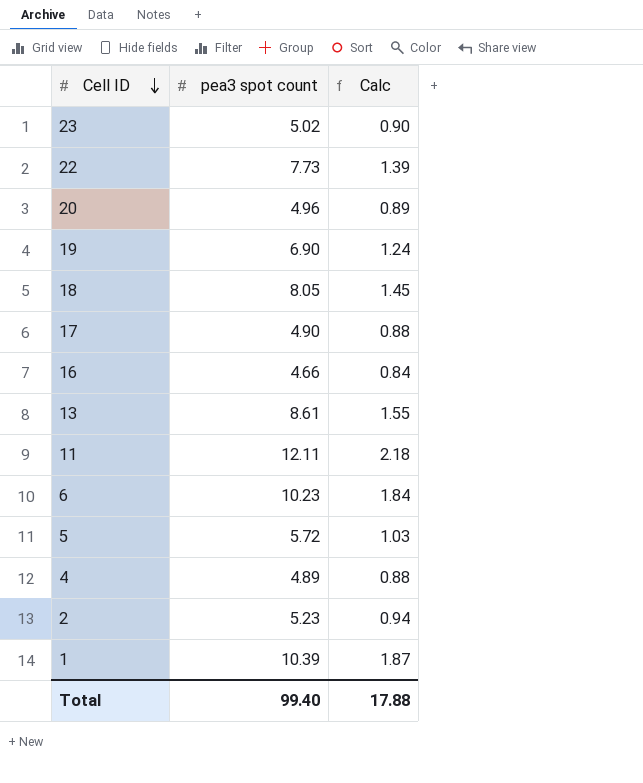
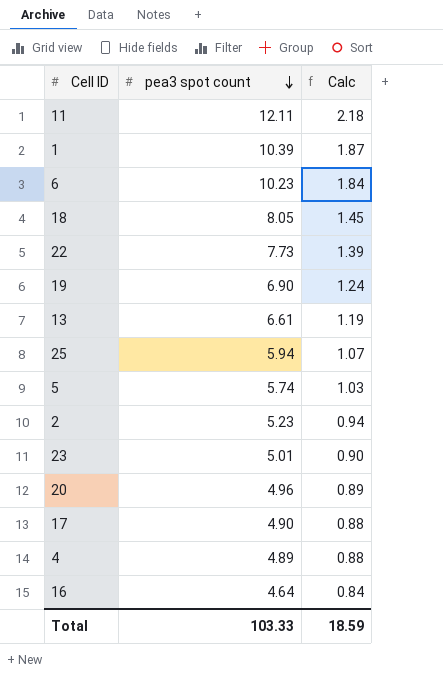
row order: Cell ID descending -> pea3 spot count descending
13 | pea3 spot count: 8.61 -> 6.61
13 | Calc: 1.55 -> 1.19
row 25: none -> 5.94 | 1.07
5 | pea3 spot count: 5.72 -> 5.74
23 | pea3 spot count: 5.02 -> 5.01
16 | pea3 spot count: 4.66 -> 4.64
Total | pea3 spot count: 99.40 -> 103.33
Total | Calc: 17.88 -> 18.59

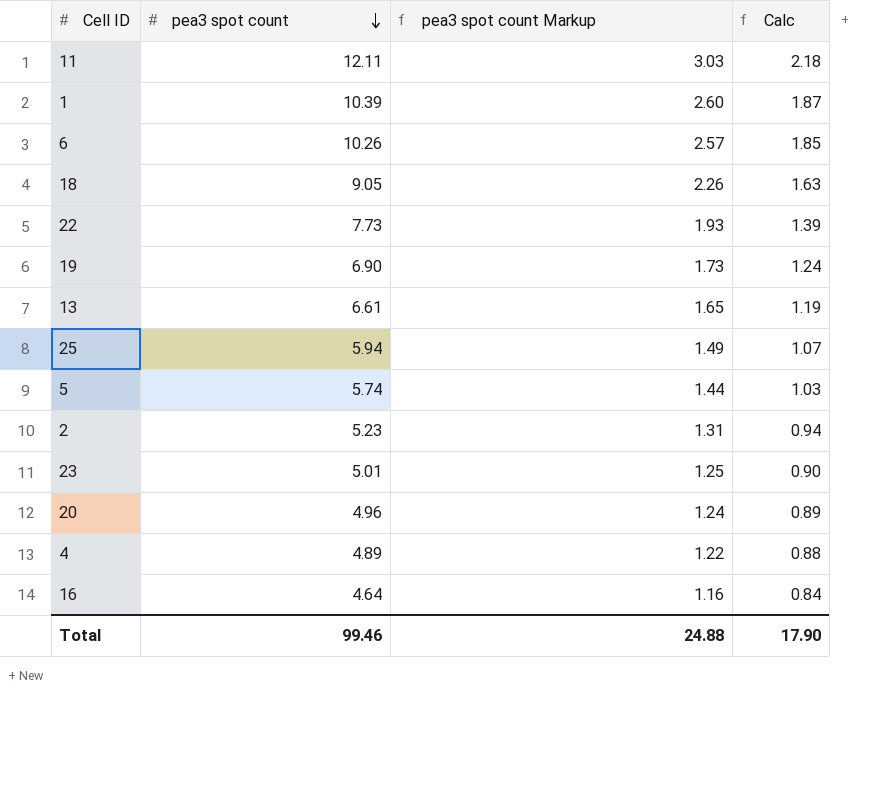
column pea3 spot count Markup | formula: none -> [pea3 spot count] * 0.25
row 17: 4.90 | 0.88 -> none
6 | pea3 spot count: 10.23 -> 10.26
6 | Calc: 1.84 -> 1.85
18 | pea3 spot count: 8.05 -> 9.05
18 | Calc: 1.45 -> 1.63
Total | pea3 spot count: 103.33 -> 99.46
Total | Calc: 18.59 -> 17.90

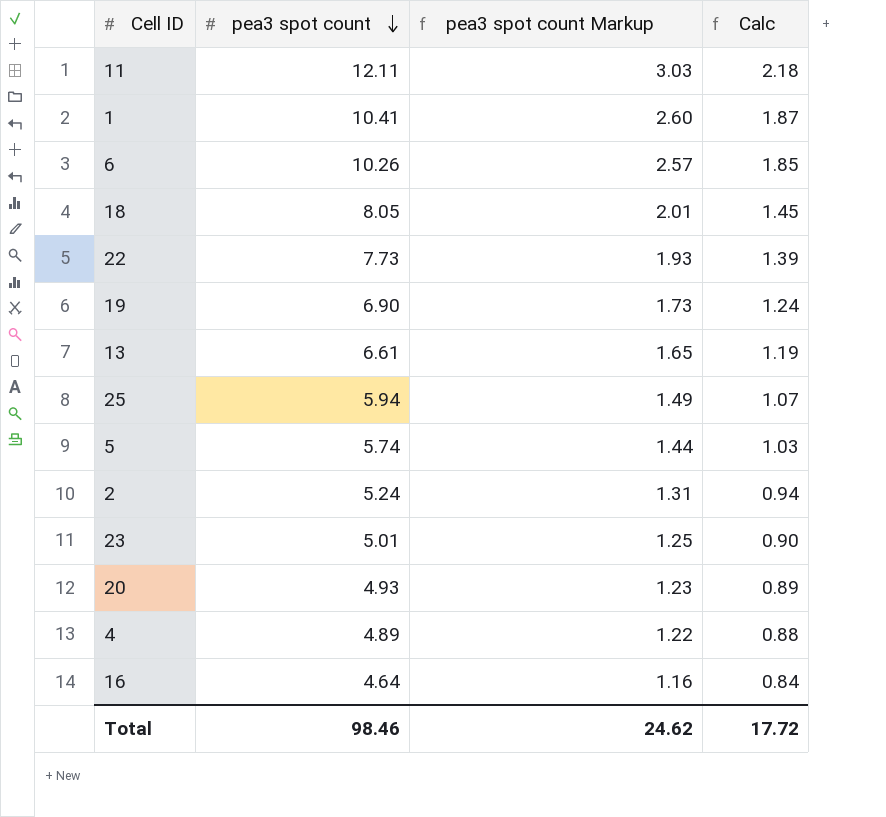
1 | pea3 spot count: 10.39 -> 10.41
18 | pea3 spot count: 9.05 -> 8.05
18 | pea3 spot count Markup: 2.26 -> 2.01
18 | Calc: 1.63 -> 1.45
2 | pea3 spot count: 5.23 -> 5.24
20 | pea3 spot count: 4.96 -> 4.93
20 | pea3 spot count Markup: 1.24 -> 1.23
Total | pea3 spot count: 99.46 -> 98.46
Total | pea3 spot count Markup: 24.88 -> 24.62
Total | Calc: 17.90 -> 17.72

